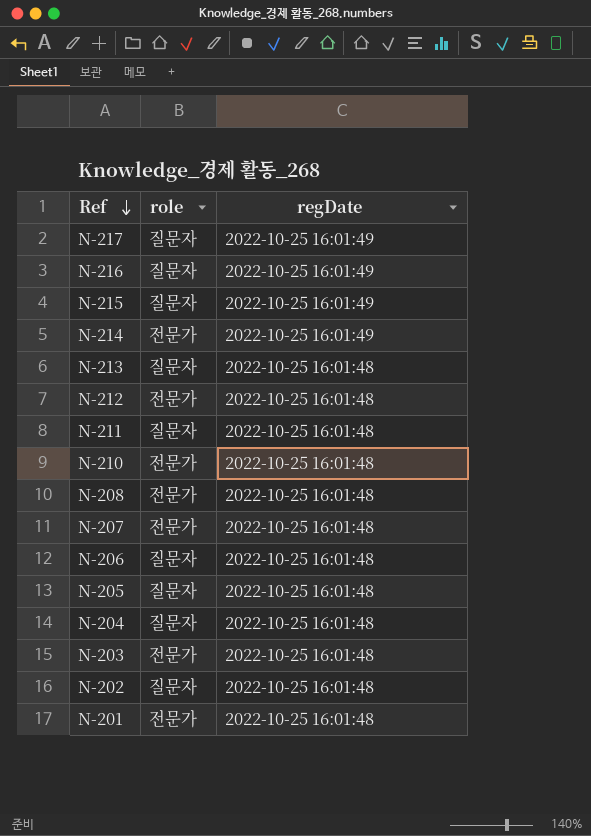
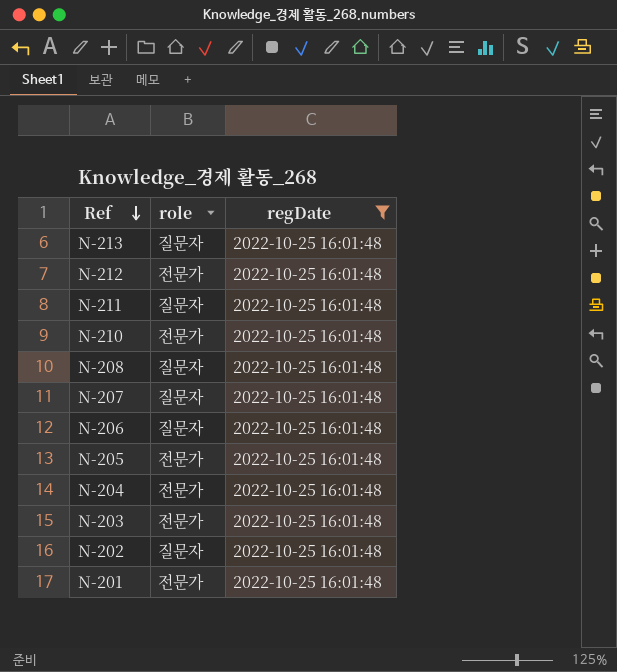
filter: none -> regDate = 2022-10-25 16:01:48
N-208 | role: 전문가 -> 질문자
N-207 | role: 전문가 -> 질문자
N-205 | role: 질문자 -> 전문가
N-204 | role: 질문자 -> 전문가

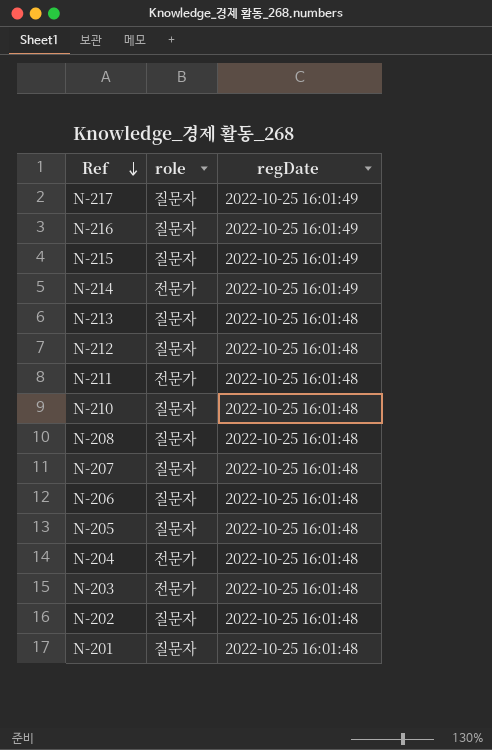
filter: regDate = 2022-10-25 16:01:48 -> none
N-212 | role: 전문가 -> 질문자
N-211 | role: 질문자 -> 전문가
N-210 | role: 전문가 -> 질문자
N-205 | role: 전문가 -> 질문자
N-201 | role: 전문가 -> 질문자

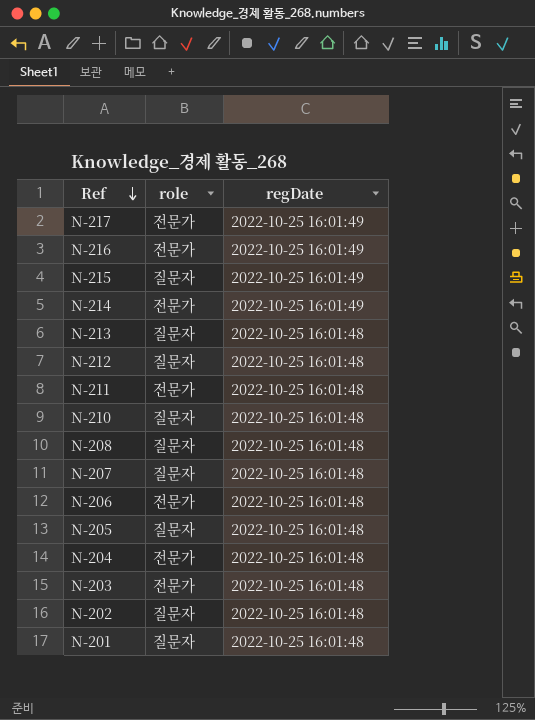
N-217 | role: 질문자 -> 전문가
N-216 | role: 질문자 -> 전문가
N-206 | role: 질문자 -> 전문가

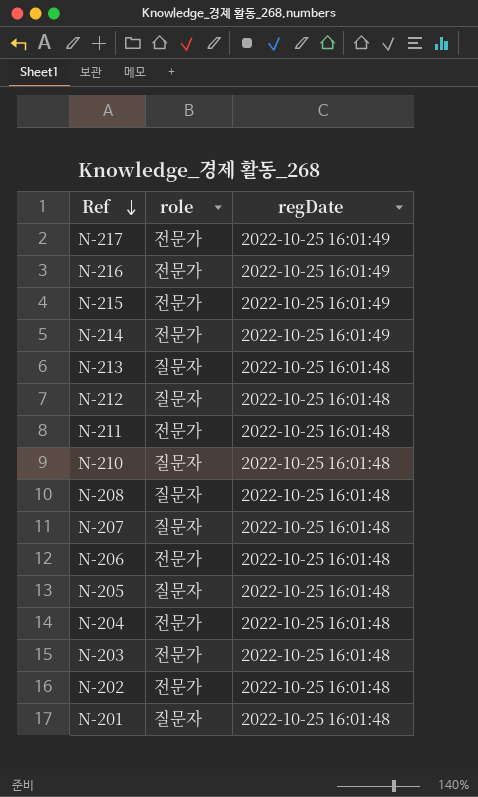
N-215 | role: 질문자 -> 전문가
N-202 | role: 질문자 -> 전문가

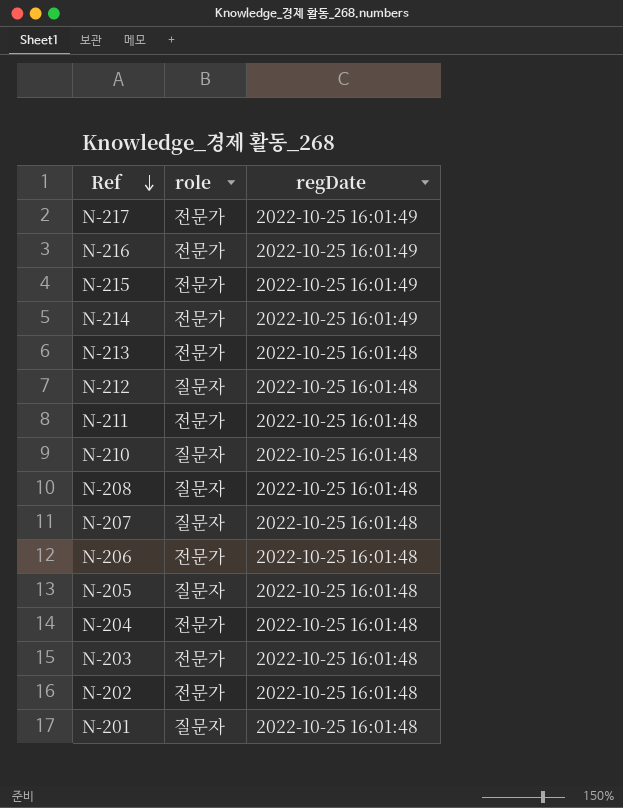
N-213 | role: 질문자 -> 전문가

